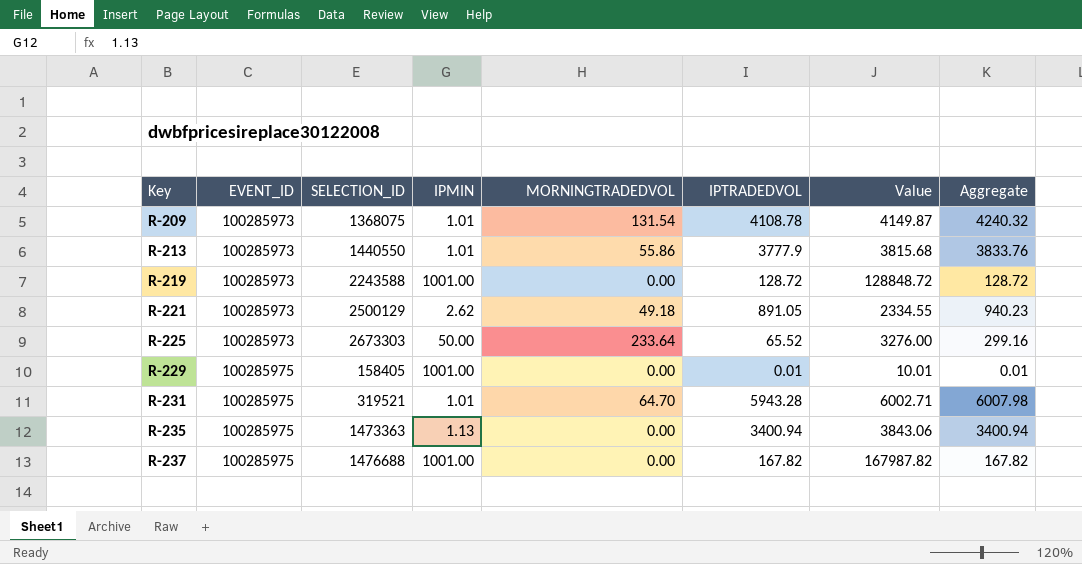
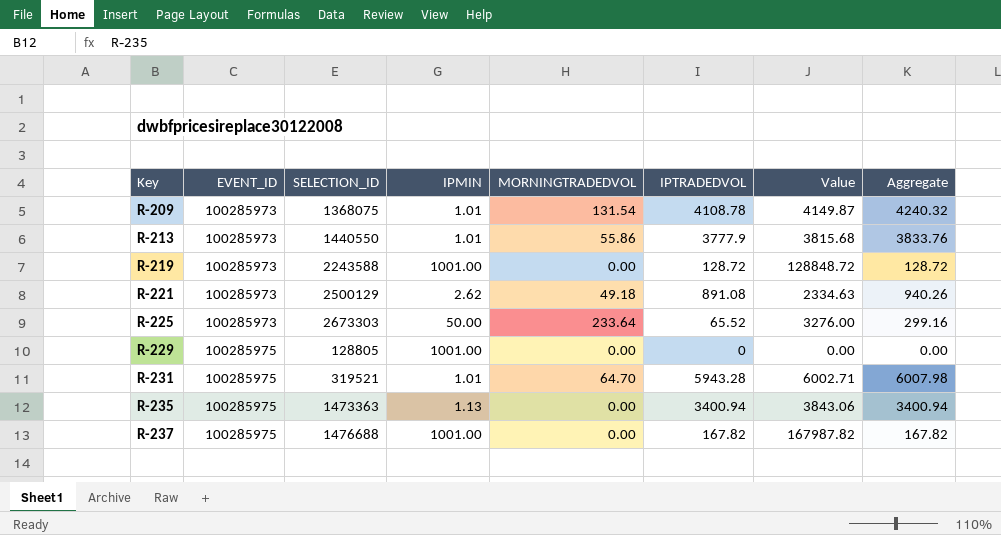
R-221 | IPTRADEDVOL: 891.05 -> 891.08
R-221 | Value: 2334.55 -> 2334.63
R-221 | Aggregate: 940.23 -> 940.26
R-229 | SELECTION_ID: 158405 -> 128805
R-229 | IPTRADEDVOL: 0.01 -> 0
R-229 | Value: 10.01 -> 0.00
R-229 | Aggregate: 0.01 -> 0.00

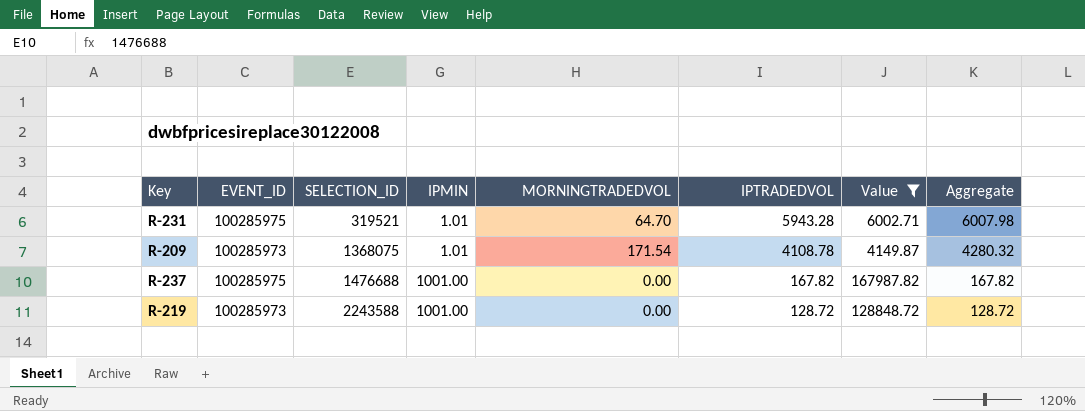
filter: none -> Value >= 4149.87
row order: Key ascending -> SELECTION_ID ascending
R-209 | MORNINGTRADEDVOL: 131.54 -> 171.54
R-209 | Aggregate: 4240.32 -> 4280.32

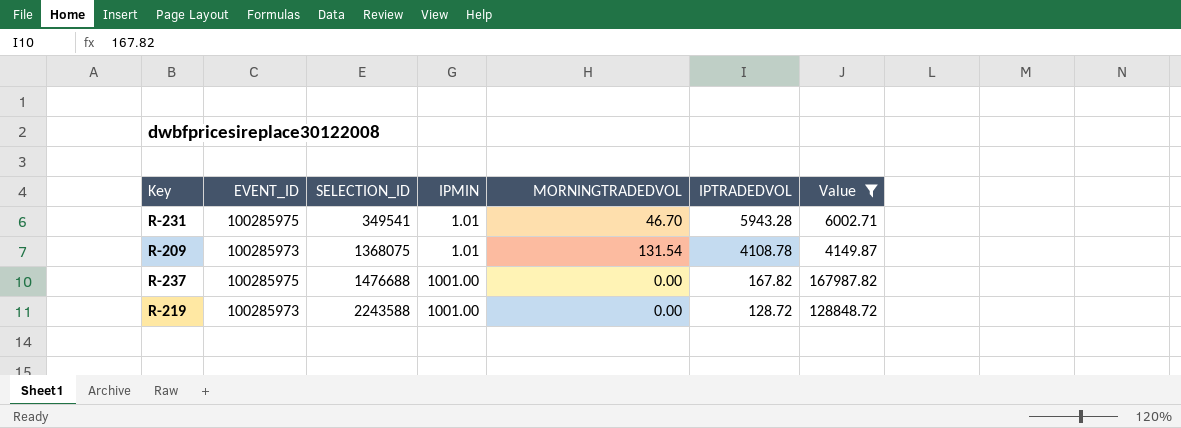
column Aggregate | formula: [MORNINGTRADEDVOL] + [IPTRADEDVOL] -> none
R-231 | SELECTION_ID: 319521 -> 349541
R-231 | MORNINGTRADEDVOL: 64.70 -> 46.70
R-209 | MORNINGTRADEDVOL: 171.54 -> 131.54

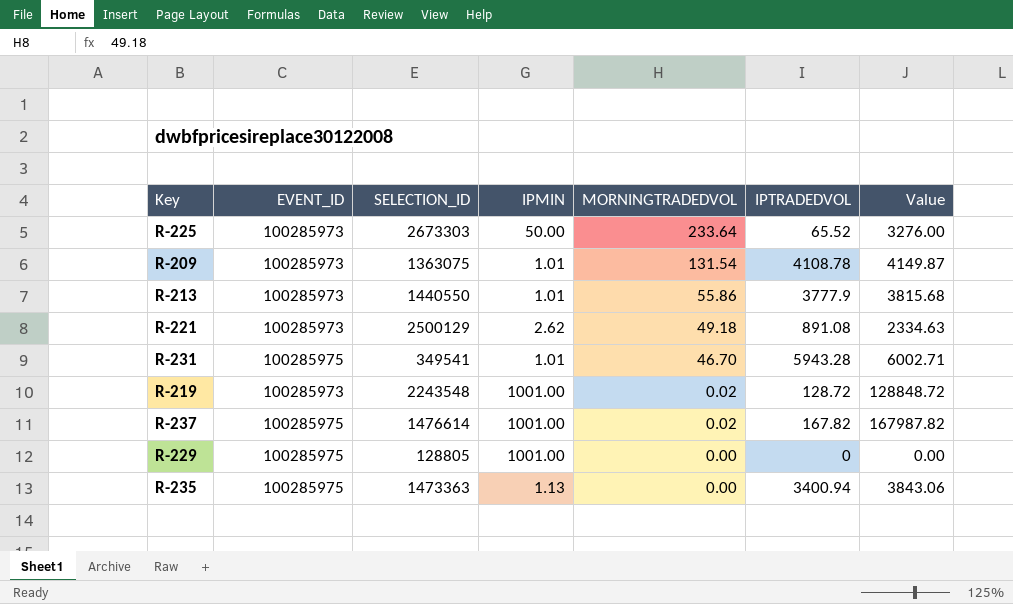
filter: Value >= 4149.87 -> none
row order: SELECTION_ID ascending -> MORNINGTRADEDVOL descending
R-209 | SELECTION_ID: 1368075 -> 1363075
R-219 | SELECTION_ID: 2243588 -> 2243548
R-219 | MORNINGTRADEDVOL: 0.00 -> 0.02
R-237 | SELECTION_ID: 1476688 -> 1476614
R-237 | MORNINGTRADEDVOL: 0.00 -> 0.02

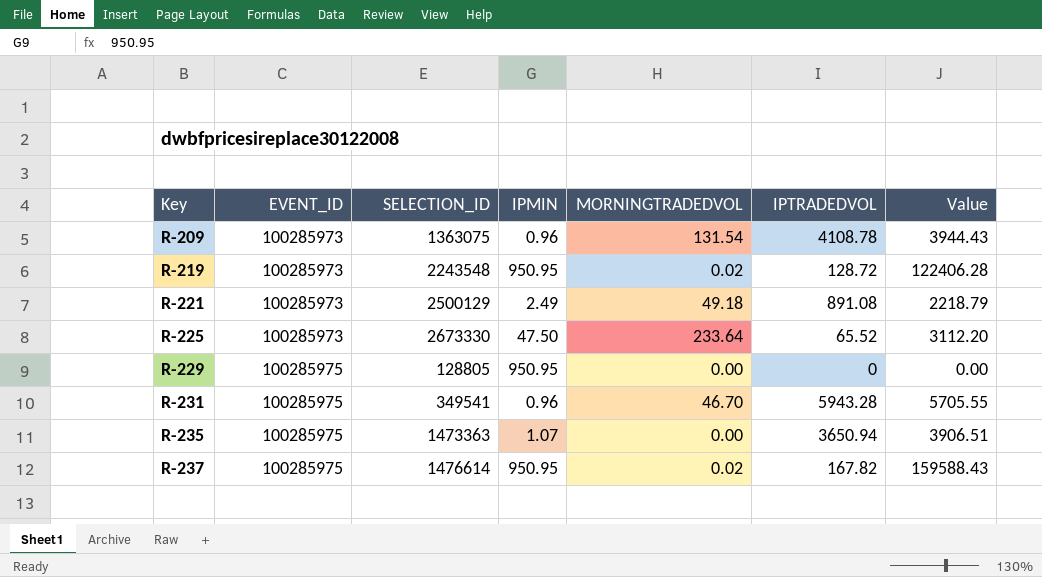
row order: MORNINGTRADEDVOL descending -> Key ascending
row R-213: 100285973 | 1440550 | 1.01 | 55.86 | 3777.9 | 3815.68 -> none
R-209 | IPMIN: 1.01 -> 0.96
R-209 | Value: 4149.87 -> 3944.43
R-219 | IPMIN: 1001.00 -> 950.95
R-219 | Value: 128848.72 -> 122406.28
R-221 | IPMIN: 2.62 -> 2.49
R-221 | Value: 2334.63 -> 2218.79
R-225 | SELECTION_ID: 2673303 -> 2673330
R-225 | IPMIN: 50.00 -> 47.50
R-225 | Value: 3276.00 -> 3112.20
R-229 | IPMIN: 1001.00 -> 950.95
R-231 | IPMIN: 1.01 -> 0.96
R-231 | Value: 6002.71 -> 5705.55
R-235 | IPMIN: 1.13 -> 1.07
R-235 | IPTRADEDVOL: 3400.94 -> 3650.94
R-235 | Value: 3843.06 -> 3906.51
R-237 | IPMIN: 1001.00 -> 950.95
R-237 | Value: 167987.82 -> 159588.43

